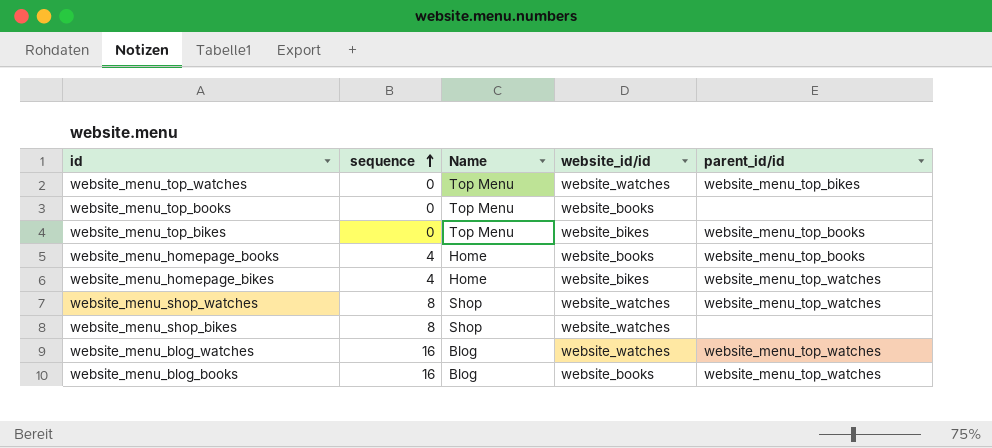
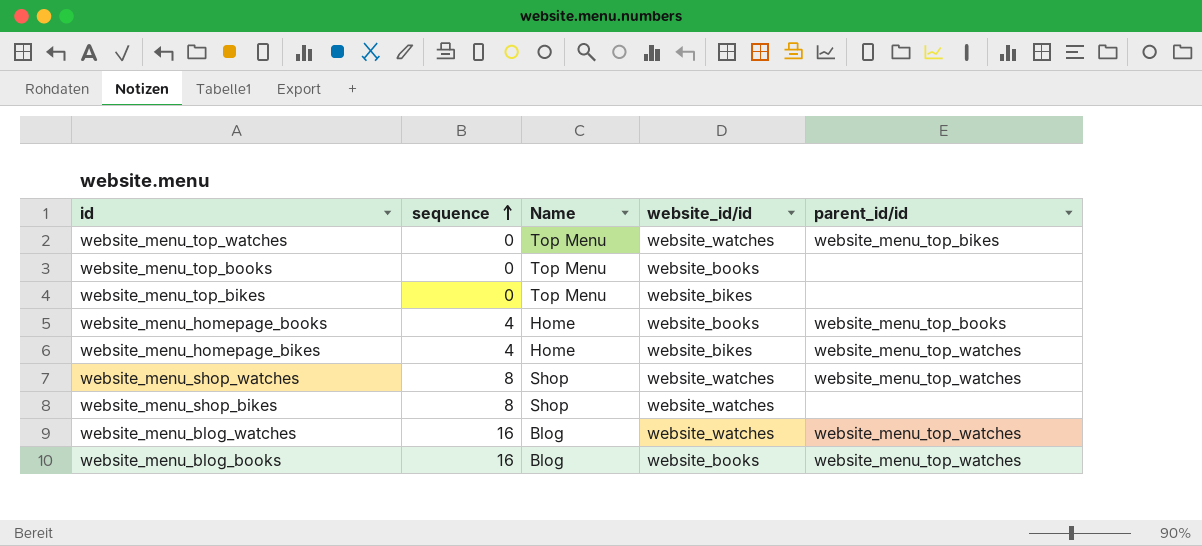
website_menu_top_bikes | parent_id/id: website_menu_top_books -> none

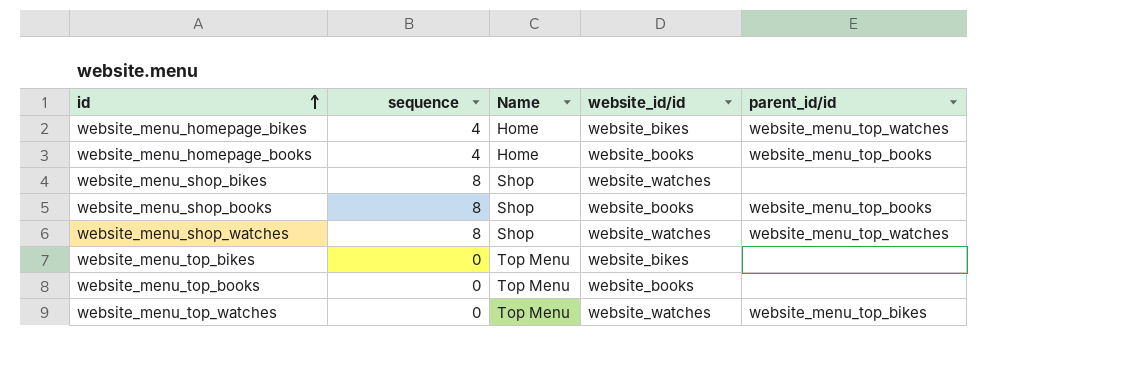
row order: sequence ascending -> id ascending
row website_menu_blog_watches: 16 | Blog | website_watches | website_menu_top_watches -> none
row website_menu_blog_books: 16 | Blog | website_books | website_menu_top_watches -> none
row website_menu_shop_books: none -> 8 | Shop | website_books | website_menu_top_books

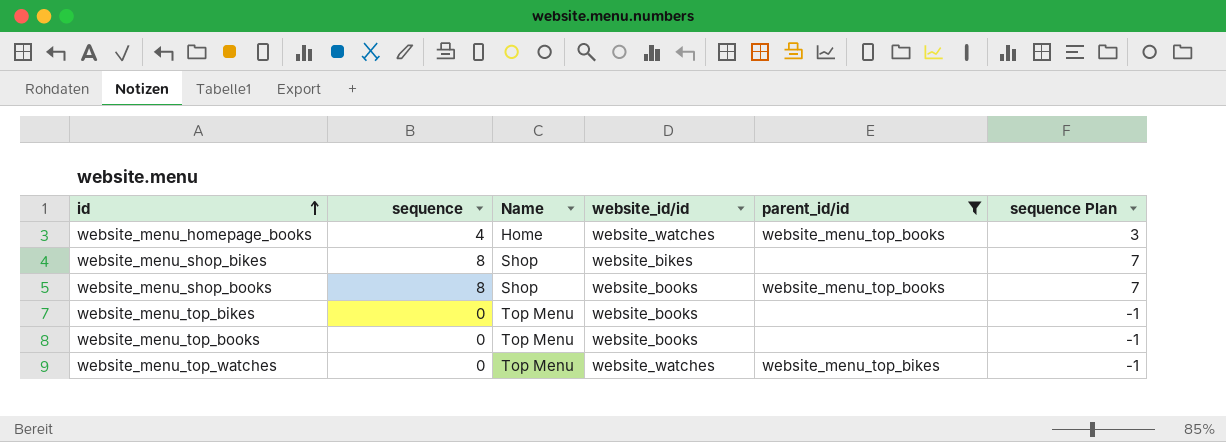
filter: none -> parent_id/id != website_menu_top_watches
column sequence Plan | formula: none -> [sequence] - 1
website_menu_homepage_books | website_id/id: website_books -> website_watches
website_menu_shop_bikes | website_id/id: website_watches -> website_bikes
website_menu_top_bikes | website_id/id: website_bikes -> website_books

